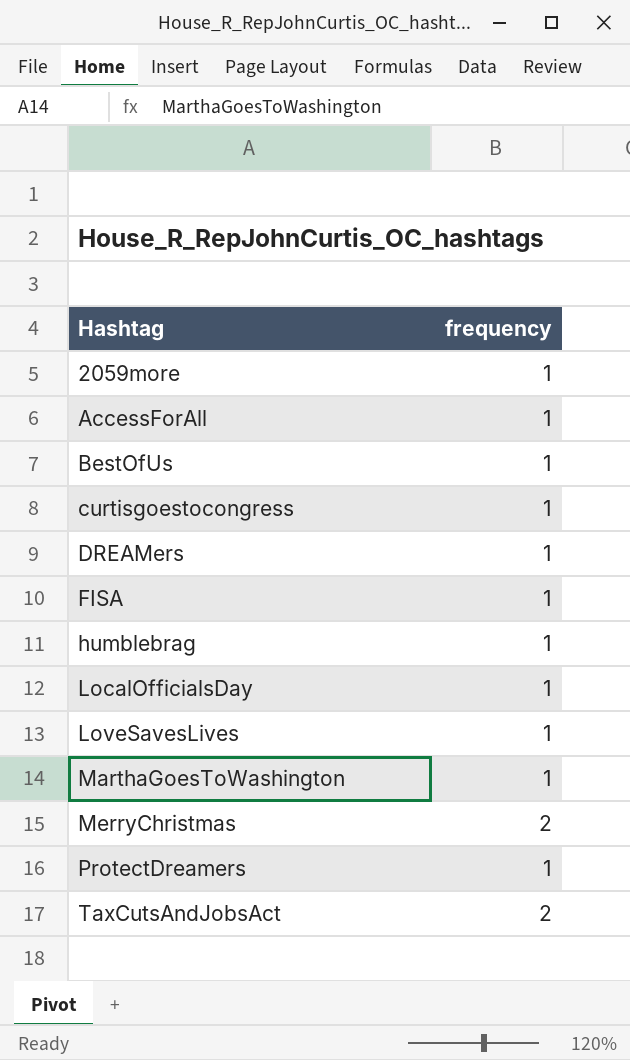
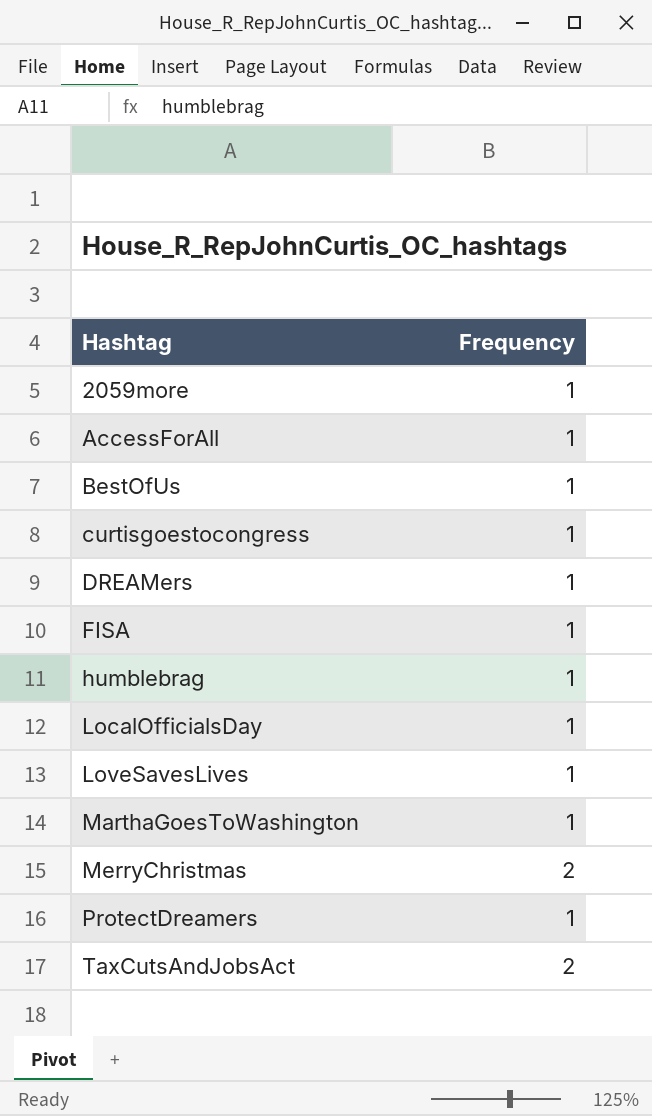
column name: frequency -> Frequency

